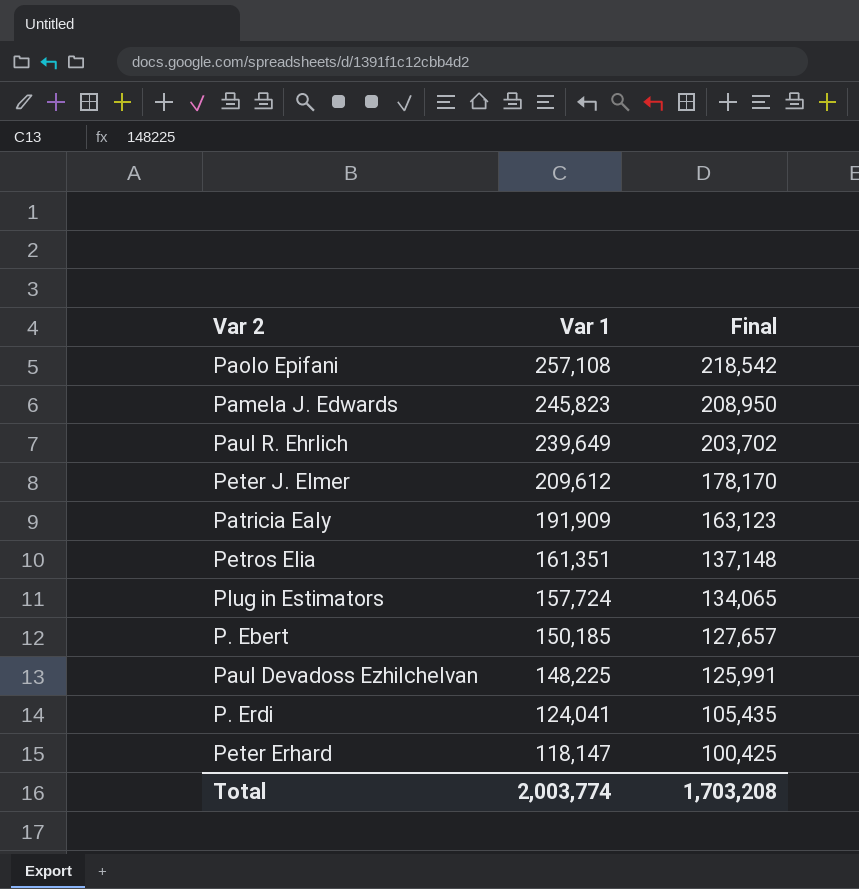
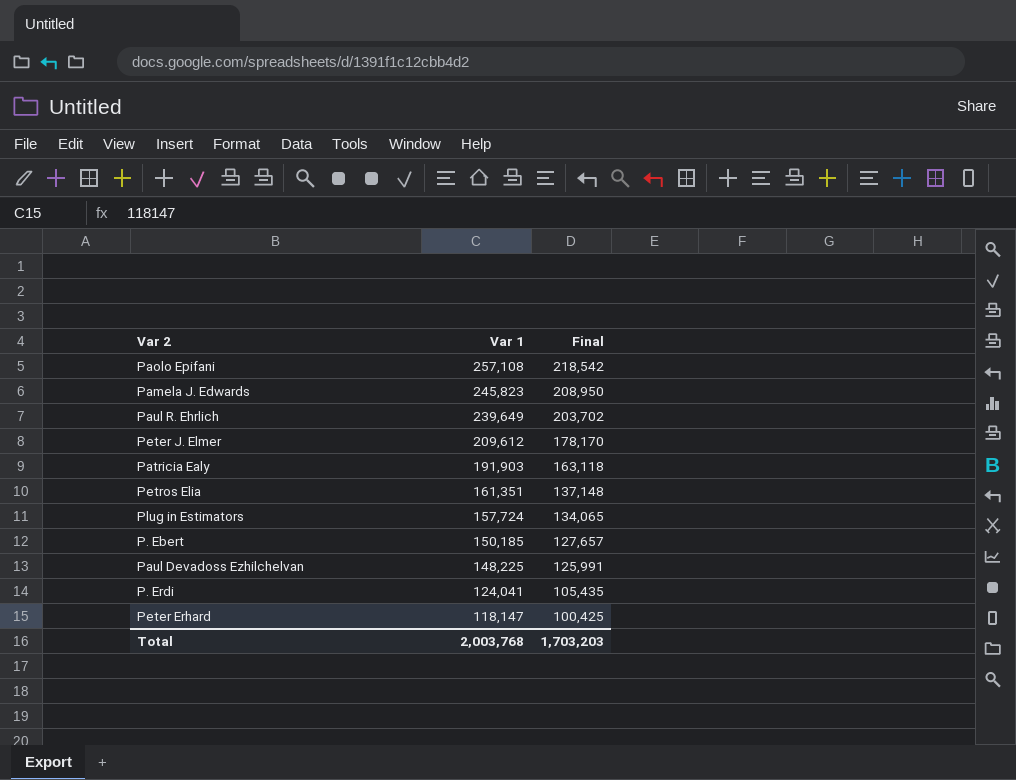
Patricia Ealy | Var 1: 191,909 -> 191,903
Patricia Ealy | Final: 163,123 -> 163,118
Total | Var 1: 2,003,774 -> 2,003,768
Total | Final: 1,703,208 -> 1,703,203

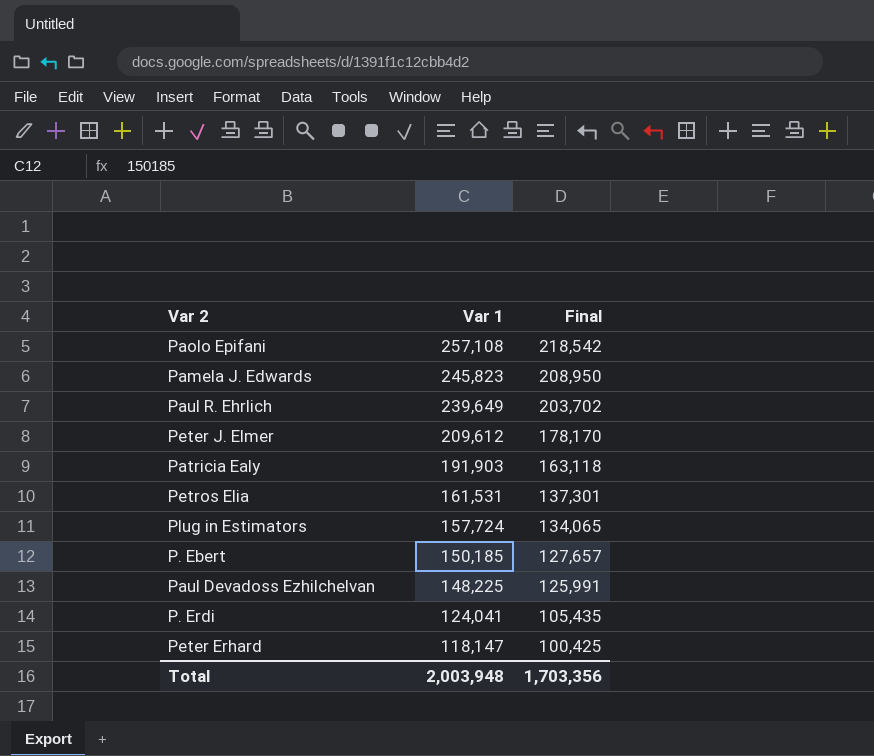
Petros Elia | Var 1: 161,351 -> 161,531
Petros Elia | Final: 137,148 -> 137,301
Total | Var 1: 2,003,768 -> 2,003,948
Total | Final: 1,703,203 -> 1,703,356

